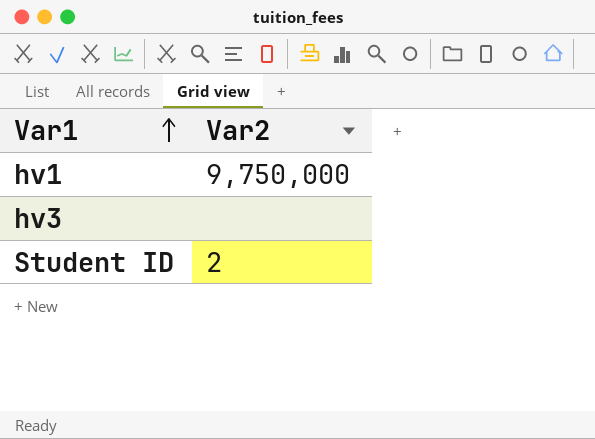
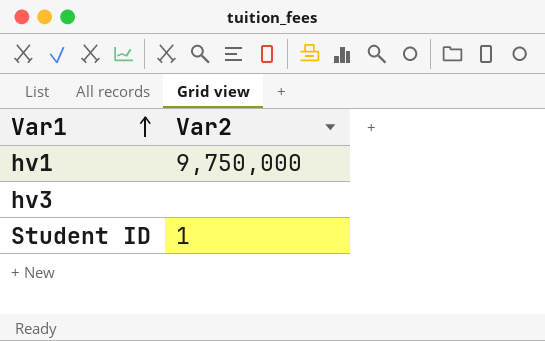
Student ID | Var2: 2 -> 1

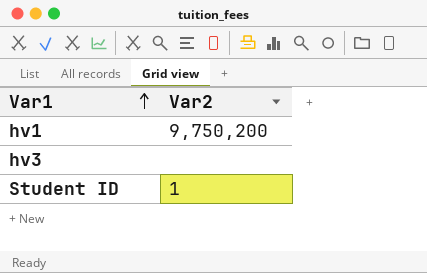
hv1 | Var2: 9,750,000 -> 9,750,200

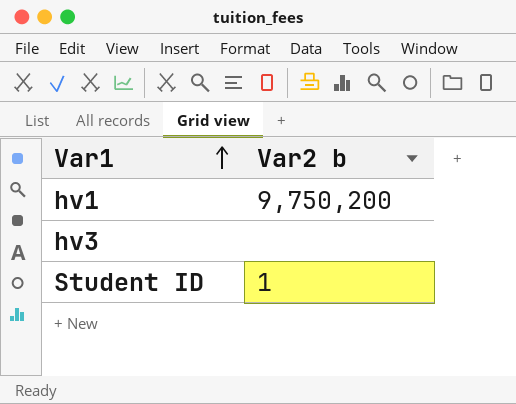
column name: Var2 -> Var2 b

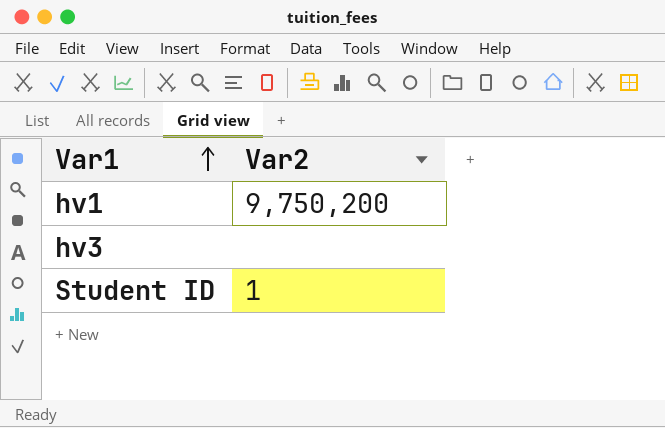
column name: Var2 b -> Var2

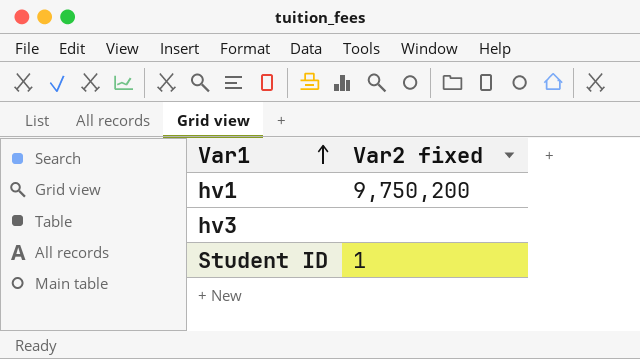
column name: Var2 -> Var2 fixed

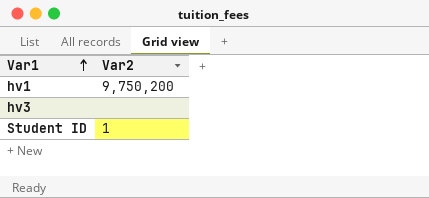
column name: Var2 fixed -> Var2

